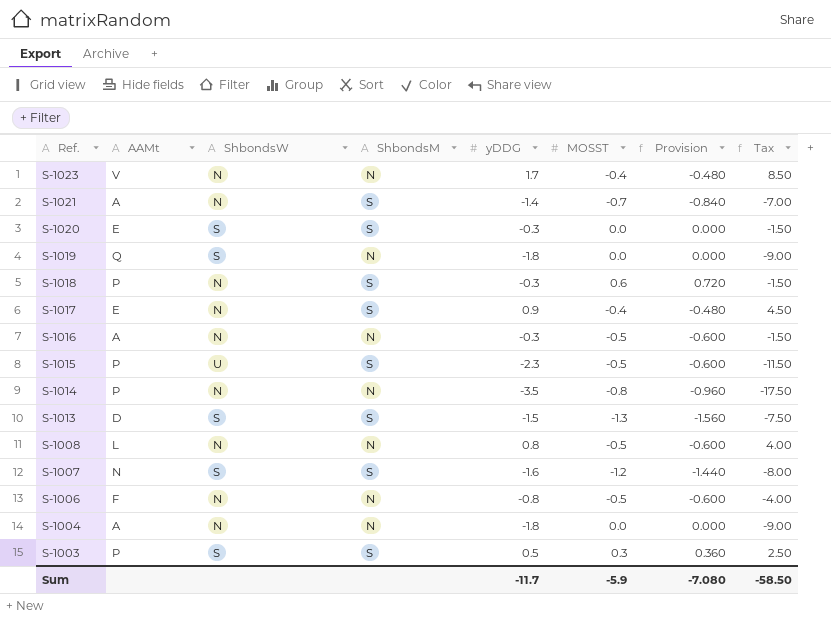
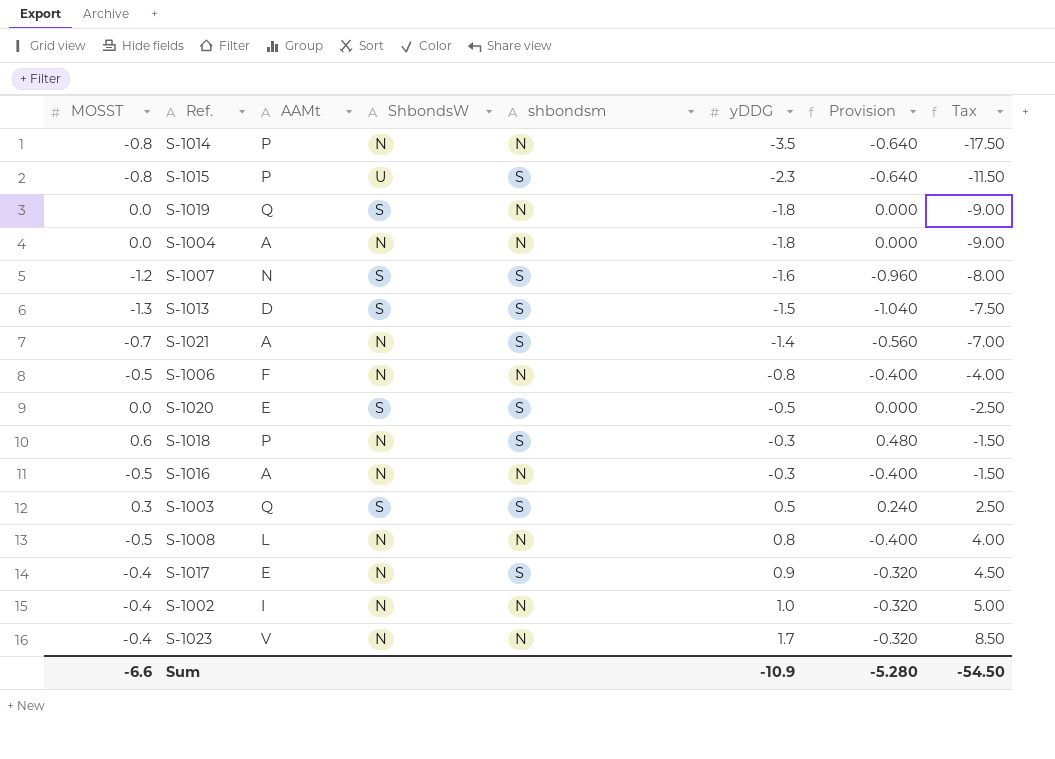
row order: Ref. descending -> yDDG ascending
column MOSST | position: 6 -> 1
column name: ShbondsM -> shbondsm
column Provision | formula: [MOSST] * 1.2 -> [MOSST] * 0.8
S-1015 | MOSST: -0.5 -> -0.8
S-1020 | yDDG: -0.3 -> -0.5
S-1020 | Tax: -1.50 -> -2.50
S-1003 | AAMt: P -> Q
row S-1002: none -> -0.4 | I | N | N | 1.0 | -0.320 | 5.00
Sum | MOSST: -5.9 -> -6.6
Sum | yDDG: -11.7 -> -10.9
Sum | Provision: -7.080 -> -5.280
Sum | Tax: -58.50 -> -54.50

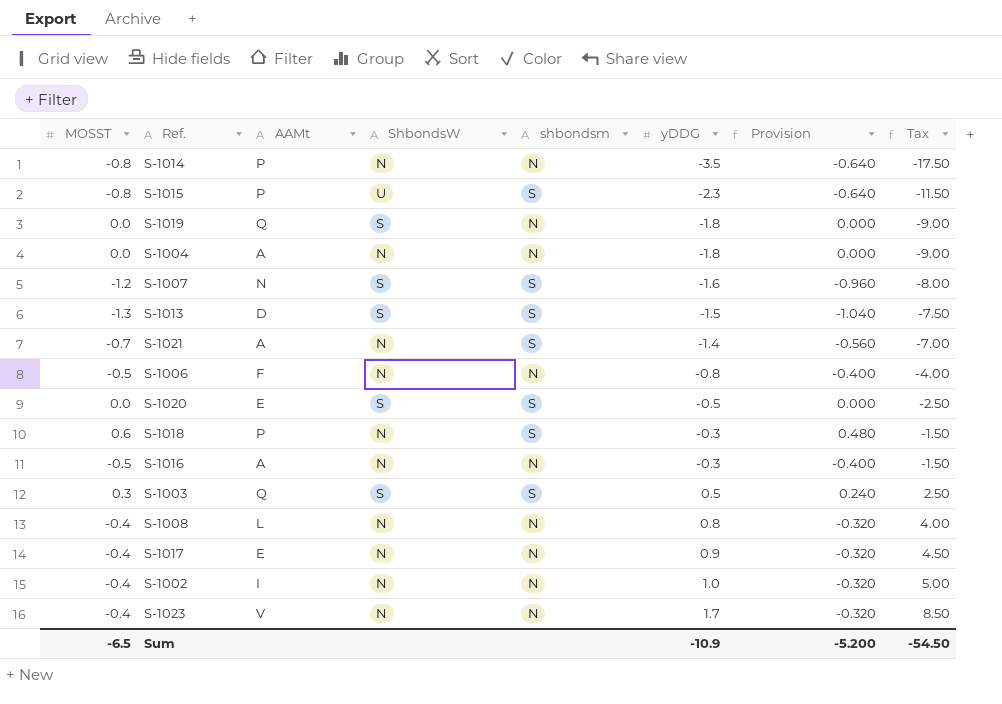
S-1008 | MOSST: -0.5 -> -0.4
S-1008 | Provision: -0.400 -> -0.320
S-1017 | shbondsm: S -> N
Sum | MOSST: -6.6 -> -6.5
Sum | Provision: -5.280 -> -5.200

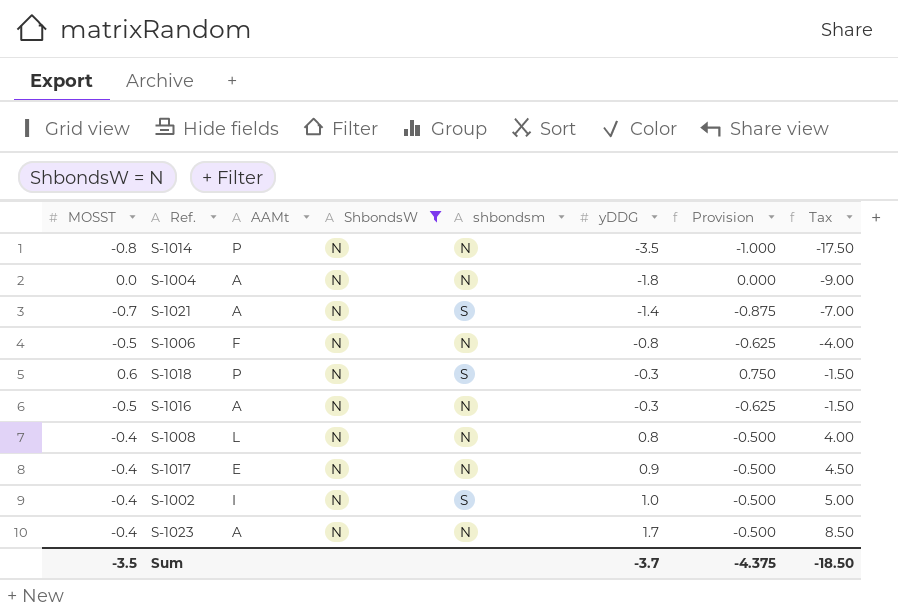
filter: none -> ShbondsW = N
column Provision | formula: [MOSST] * 0.8 -> [MOSST] * 1.25
S-1002 | shbondsm: N -> S
S-1023 | AAMt: V -> A
Sum | MOSST: -6.5 -> -3.5
Sum | yDDG: -10.9 -> -3.7
Sum | Provision: -5.200 -> -4.375
Sum | Tax: -54.50 -> -18.50

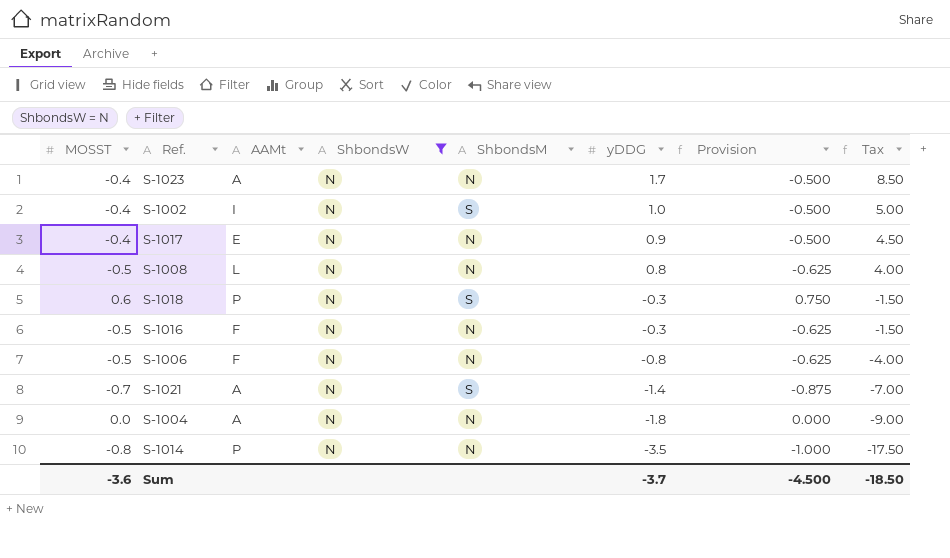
row order: yDDG ascending -> yDDG descending
column name: shbondsm -> ShbondsM
S-1008 | MOSST: -0.4 -> -0.5
S-1008 | Provision: -0.500 -> -0.625
S-1016 | AAMt: A -> F
Sum | MOSST: -3.5 -> -3.6
Sum | Provision: -4.375 -> -4.500

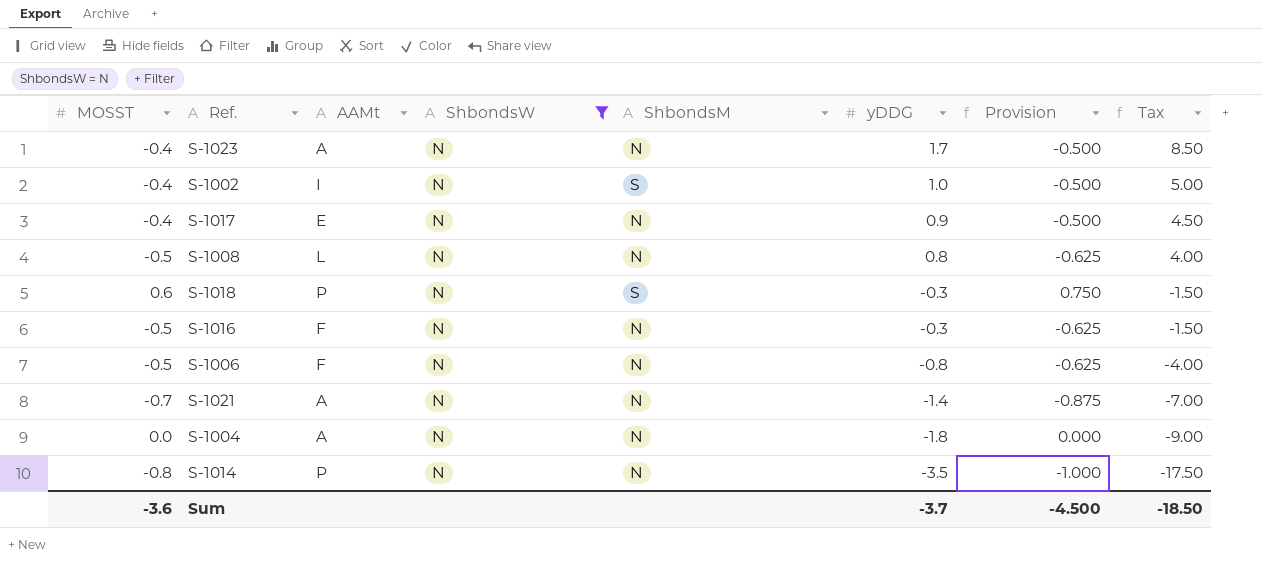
S-1021 | ShbondsM: S -> N

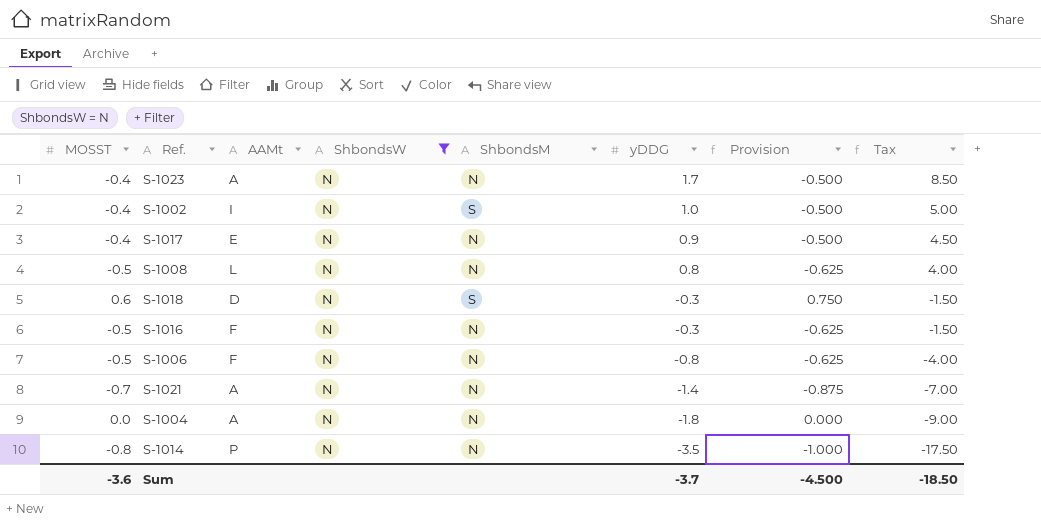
S-1018 | AAMt: P -> D

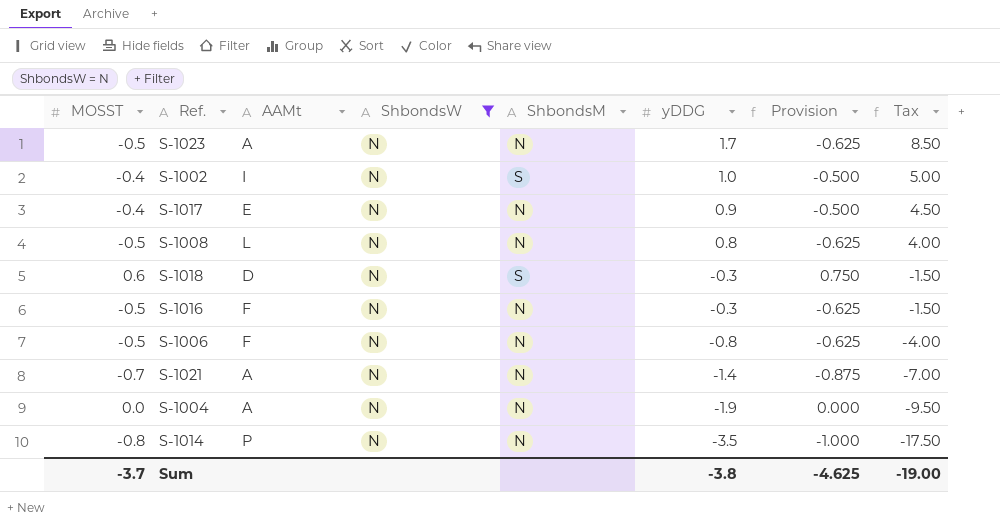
S-1023 | MOSST: -0.4 -> -0.5
S-1023 | Provision: -0.500 -> -0.625
S-1004 | yDDG: -1.8 -> -1.9
S-1004 | Tax: -9.00 -> -9.50
Sum | MOSST: -3.6 -> -3.7
Sum | yDDG: -3.7 -> -3.8
Sum | Provision: -4.500 -> -4.625
Sum | Tax: -18.50 -> -19.00

